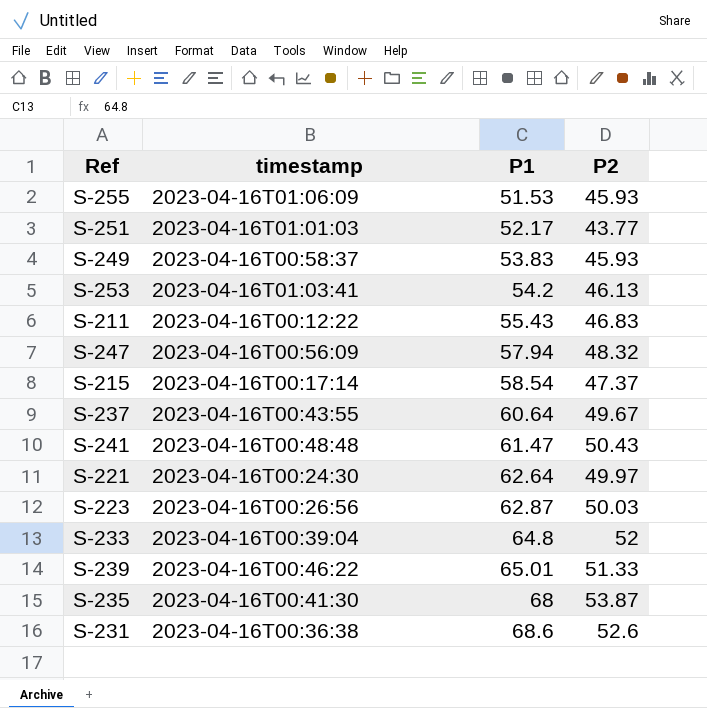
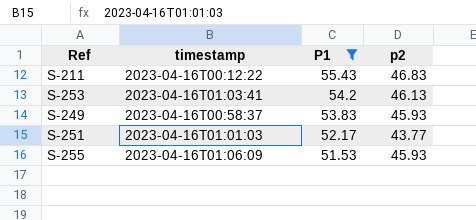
filter: none -> P1 <= 55.43
row order: P1 ascending -> P1 descending
column name: P2 -> p2

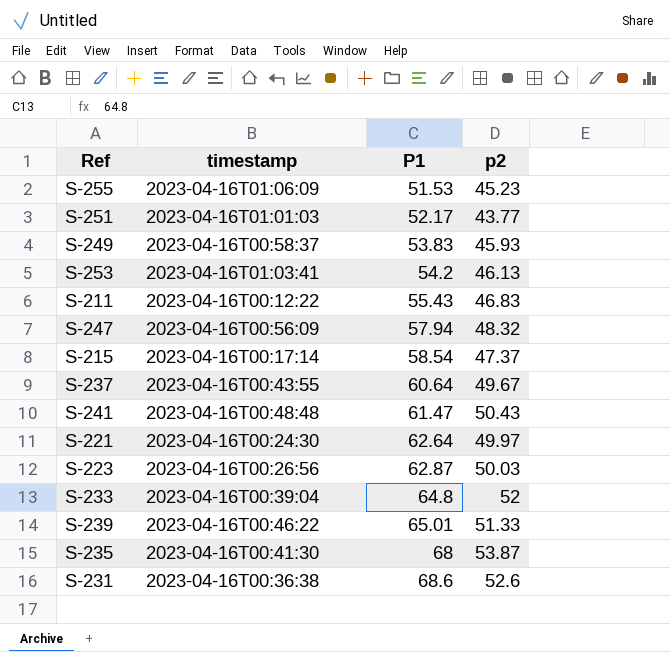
filter: P1 <= 55.43 -> none
row order: P1 descending -> P1 ascending
S-255 | p2: 45.93 -> 45.23

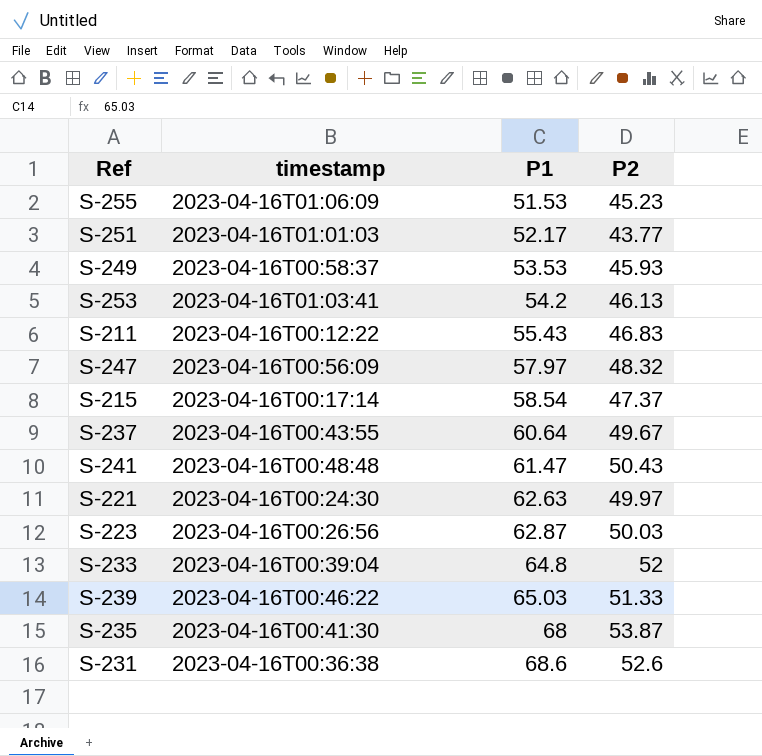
column name: p2 -> P2
S-249 | P1: 53.83 -> 53.53
S-247 | P1: 57.94 -> 57.97
S-221 | P1: 62.64 -> 62.63
S-239 | P1: 65.01 -> 65.03

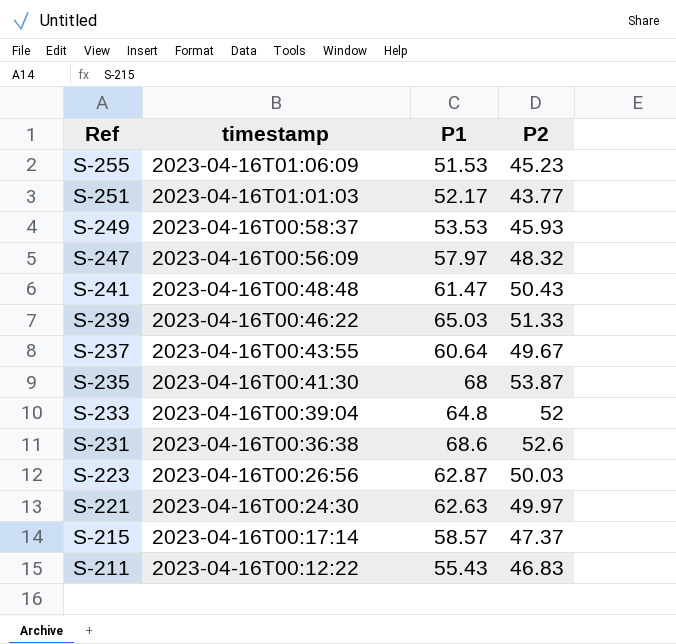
row order: P1 ascending -> Ref descending
row S-253: 2023-04-16T01:03:41 | 54.2 | 46.13 -> none
S-215 | P1: 58.54 -> 58.57

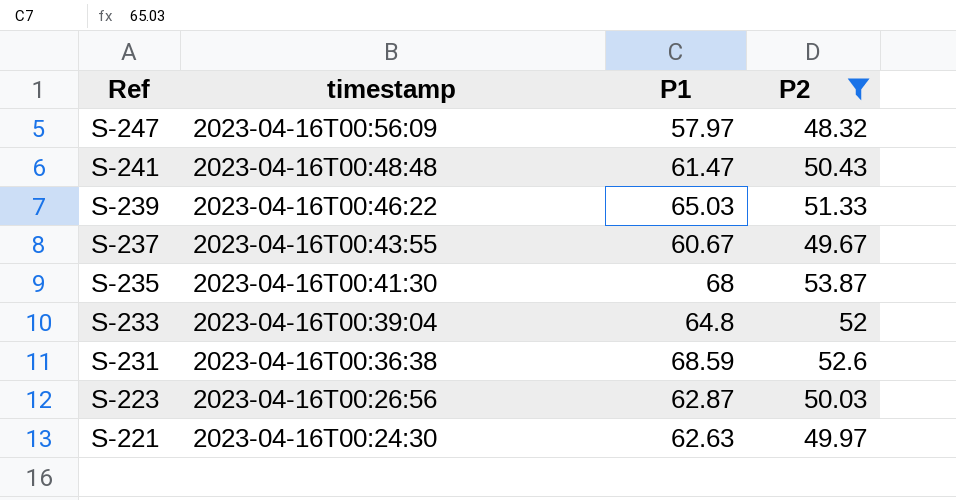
filter: none -> P2 >= 48.32
S-237 | P1: 60.64 -> 60.67
S-231 | P1: 68.6 -> 68.59

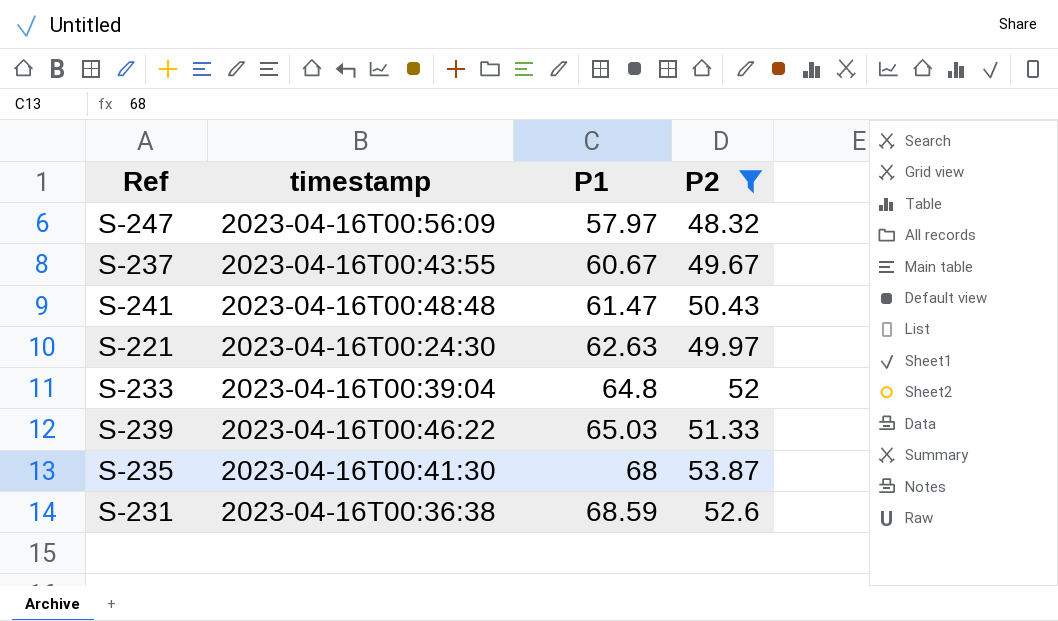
row order: Ref descending -> P1 ascending
row S-223: 2023-04-16T00:26:56 | 62.87 | 50.03 -> none

